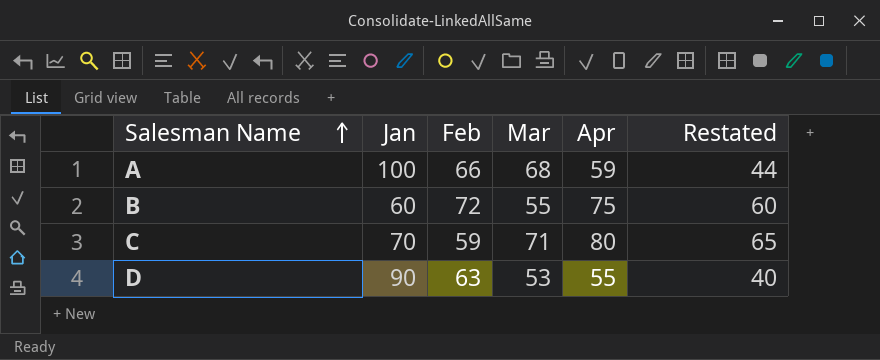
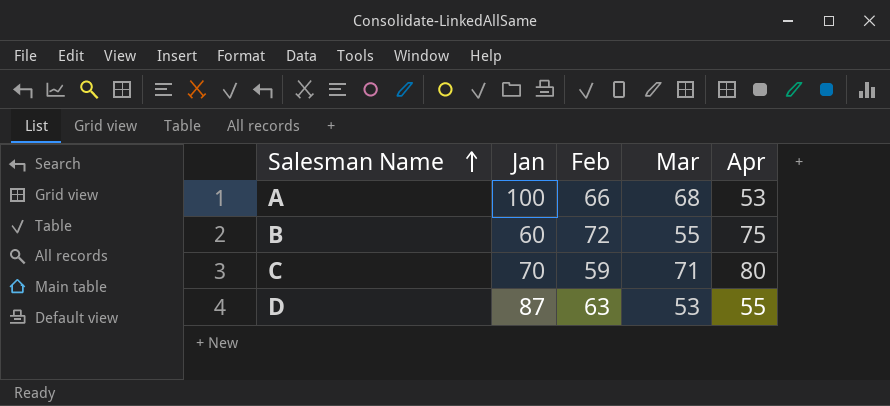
column Restated | formula: [Apr] - 15 -> none
A | Apr: 59 -> 53
D | Jan: 90 -> 87

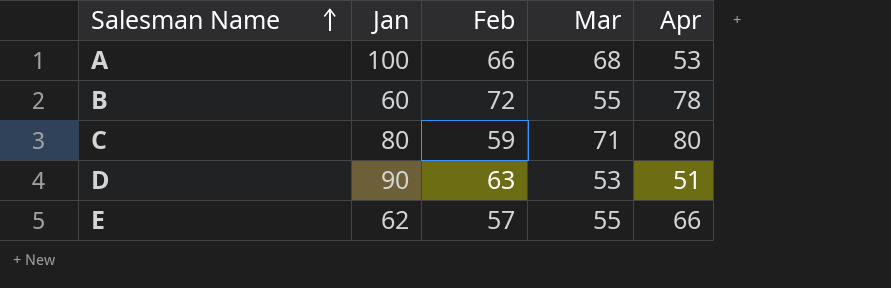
B | Apr: 75 -> 78
C | Jan: 70 -> 80
D | Jan: 87 -> 90
D | Apr: 55 -> 51
row E: none -> 62 | 57 | 55 | 66

